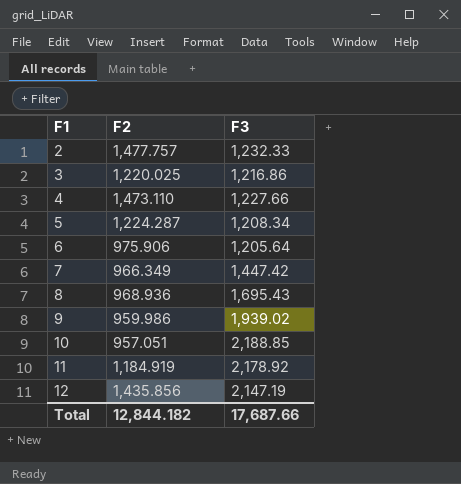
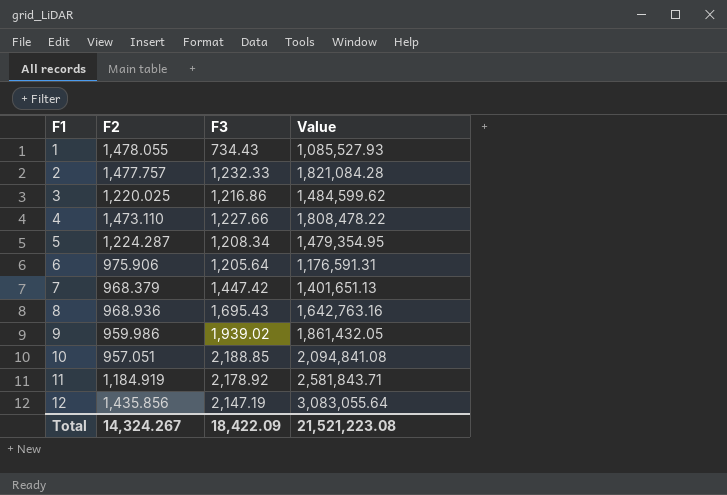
column Value | formula: none -> [F2] * [F3]
row 1: none -> 1,478.055 | 734.43 | 1,085,527.93
7 | F2: 966.349 -> 968.379
Total | F2: 12,844.182 -> 14,324.267
Total | F3: 17,687.66 -> 18,422.09

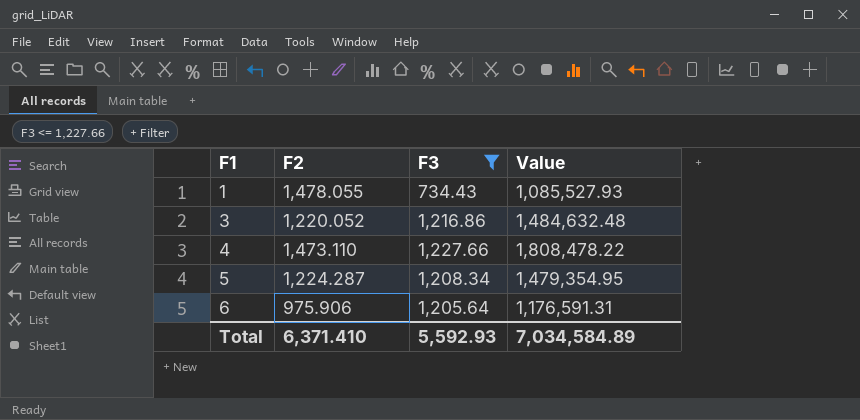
filter: none -> F3 <= 1,227.66
3 | F2: 1,220.025 -> 1,220.052
3 | Value: 1,484,599.62 -> 1,484,632.48
Total | F2: 14,324.267 -> 6,371.410
Total | F3: 18,422.09 -> 5,592.93
Total | Value: 21,521,223.08 -> 7,034,584.89

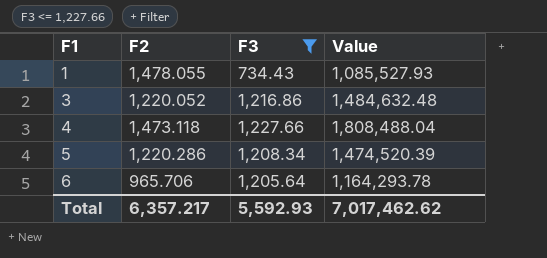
4 | F2: 1,473.110 -> 1,473.118
4 | Value: 1,808,478.22 -> 1,808,488.04
5 | F2: 1,224.287 -> 1,220.286
5 | Value: 1,479,354.95 -> 1,474,520.39
6 | F2: 975.906 -> 965.706
6 | Value: 1,176,591.31 -> 1,164,293.78
Total | F2: 6,371.410 -> 6,357.217
Total | Value: 7,034,584.89 -> 7,017,462.62

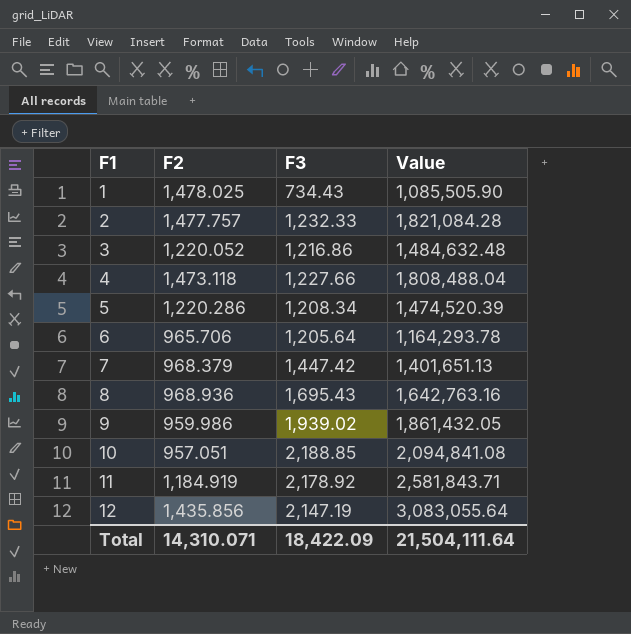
filter: F3 <= 1,227.66 -> none
1 | F2: 1,478.055 -> 1,478.025
1 | Value: 1,085,527.93 -> 1,085,505.90
Total | F2: 6,357.217 -> 14,310.071
Total | F3: 5,592.93 -> 18,422.09
Total | Value: 7,017,462.62 -> 21,504,111.64

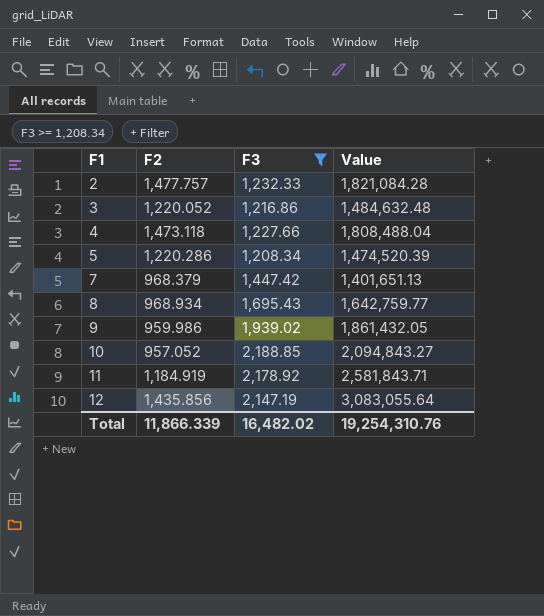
filter: none -> F3 >= 1,208.34
8 | F2: 968.936 -> 968.934
8 | Value: 1,642,763.16 -> 1,642,759.77
10 | F2: 957.051 -> 957.052
10 | Value: 2,094,841.08 -> 2,094,843.27
Total | F2: 14,310.071 -> 11,866.339
Total | F3: 18,422.09 -> 16,482.02
Total | Value: 21,504,111.64 -> 19,254,310.76

